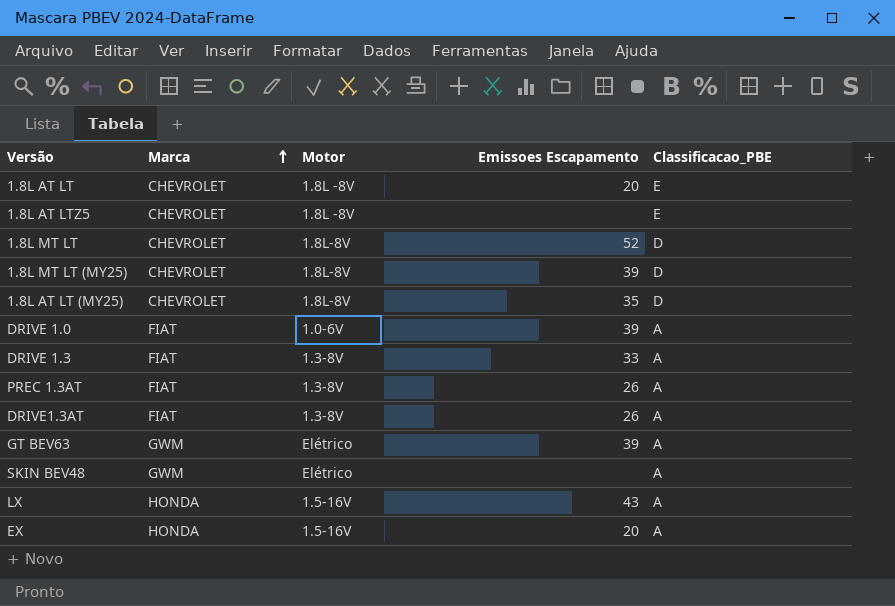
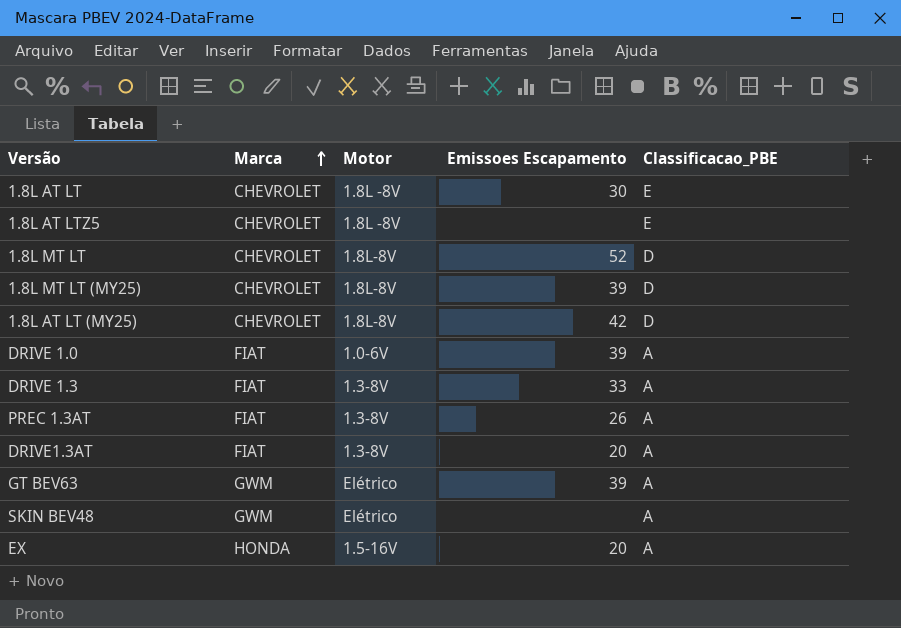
row LX: HONDA | 1.5-16V | 43 | A -> none
1.8L AT LT | Emissoes Escapamento: 20 -> 30
1.8L AT LT (MY25) | Emissoes Escapamento: 35 -> 42
DRIVE1.3AT | Emissoes Escapamento: 26 -> 20

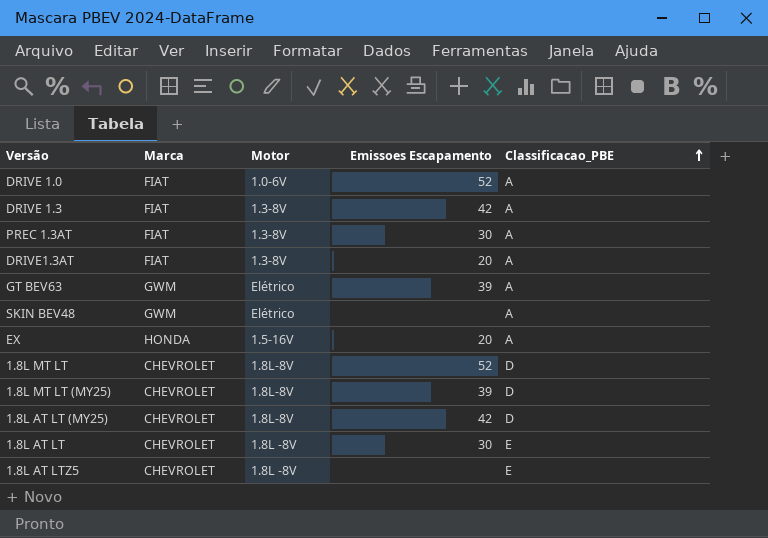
row order: Marca ascending -> Classificacao_PBE ascending
DRIVE 1.0 | Emissoes Escapamento: 39 -> 52
DRIVE 1.3 | Emissoes Escapamento: 33 -> 42
PREC 1.3AT | Emissoes Escapamento: 26 -> 30

